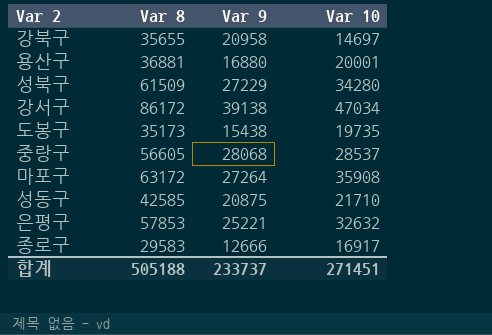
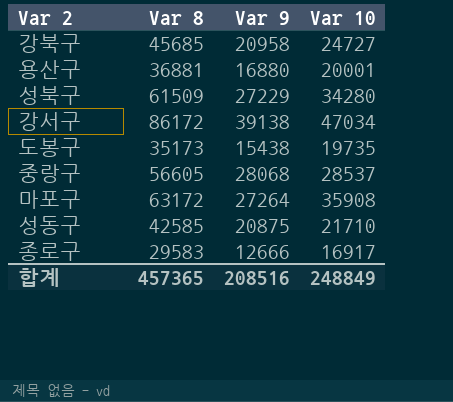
row 은평구: 57853 | 25221 | 32632 -> none
강북구 | Var 8: 35655 -> 45685
강북구 | Var 10: 14697 -> 24727
합계 | Var 8: 505188 -> 457365
합계 | Var 9: 233737 -> 208516
합계 | Var 10: 271451 -> 248849

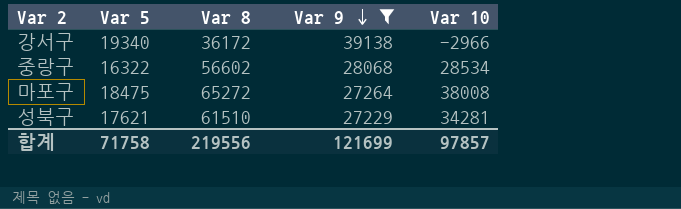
filter: none -> Var 9 >= 27229
row order: none -> Var 9 descending
column Var 5 | position: none -> 2
강서구 | Var 8: 86172 -> 36172
강서구 | Var 10: 47034 -> -2966
중랑구 | Var 8: 56605 -> 56602
중랑구 | Var 10: 28537 -> 28534
마포구 | Var 8: 63172 -> 65272
마포구 | Var 10: 35908 -> 38008
성북구 | Var 8: 61509 -> 61510
성북구 | Var 10: 34280 -> 34281
합계 | Var 8: 457365 -> 219556
합계 | Var 9: 208516 -> 121699
합계 | Var 10: 248849 -> 97857

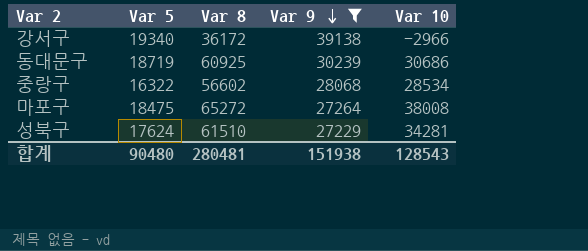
row 동대문구: none -> 18719 | 60925 | 30239 | 30686
성북구 | Var 5: 17621 -> 17624
합계 | Var 5: 71758 -> 90480
합계 | Var 8: 219556 -> 280481
합계 | Var 9: 121699 -> 151938
합계 | Var 10: 97857 -> 128543

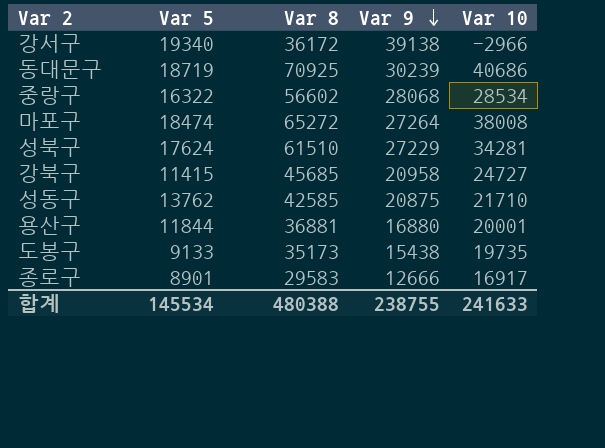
filter: Var 9 >= 27229 -> none
동대문구 | Var 8: 60925 -> 70925
동대문구 | Var 10: 30686 -> 40686
마포구 | Var 5: 18475 -> 18474
합계 | Var 5: 90480 -> 145534
합계 | Var 8: 280481 -> 480388
합계 | Var 9: 151938 -> 238755
합계 | Var 10: 128543 -> 241633

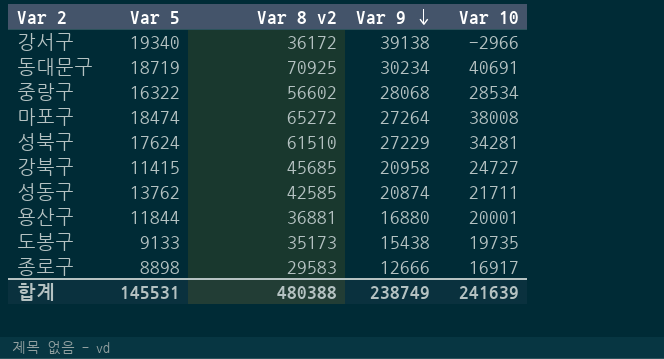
column name: Var 8 -> Var 8 v2
동대문구 | Var 9: 30239 -> 30234
동대문구 | Var 10: 40686 -> 40691
성동구 | Var 9: 20875 -> 20874
성동구 | Var 10: 21710 -> 21711
종로구 | Var 5: 8901 -> 8898
합계 | Var 5: 145534 -> 145531
합계 | Var 9: 238755 -> 238749
합계 | Var 10: 241633 -> 241639

